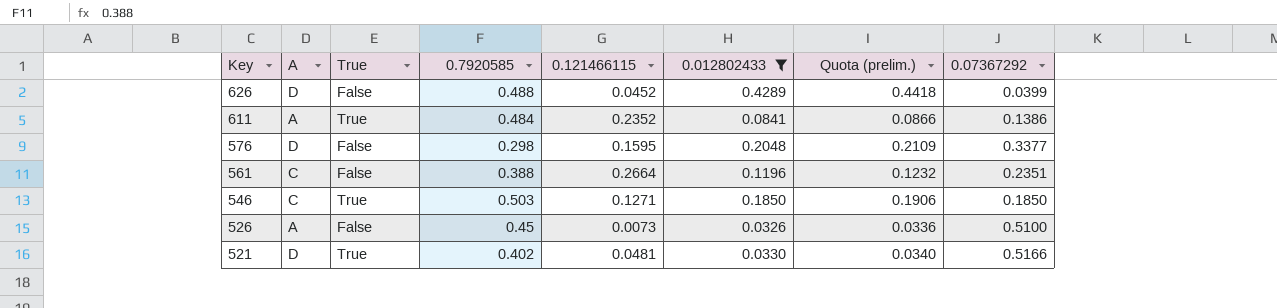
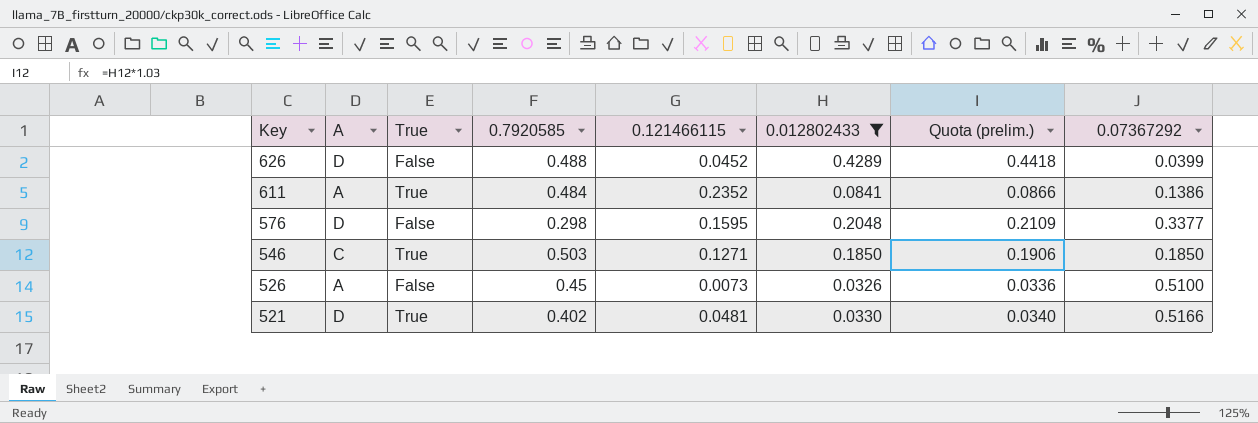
row 561: C | False | 0.388 | 0.2664 | 0.1196 | 0.1232 | 0.2351 -> none

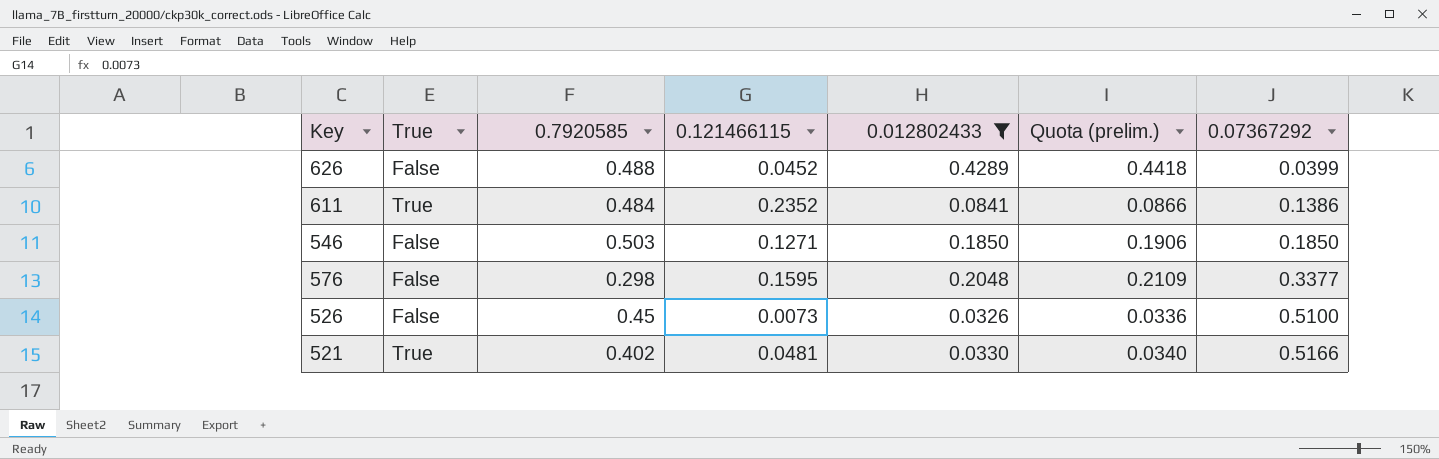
row order: Key descending -> 0.07367292 ascending
column A | position: 2 -> none
546 | True: True -> False

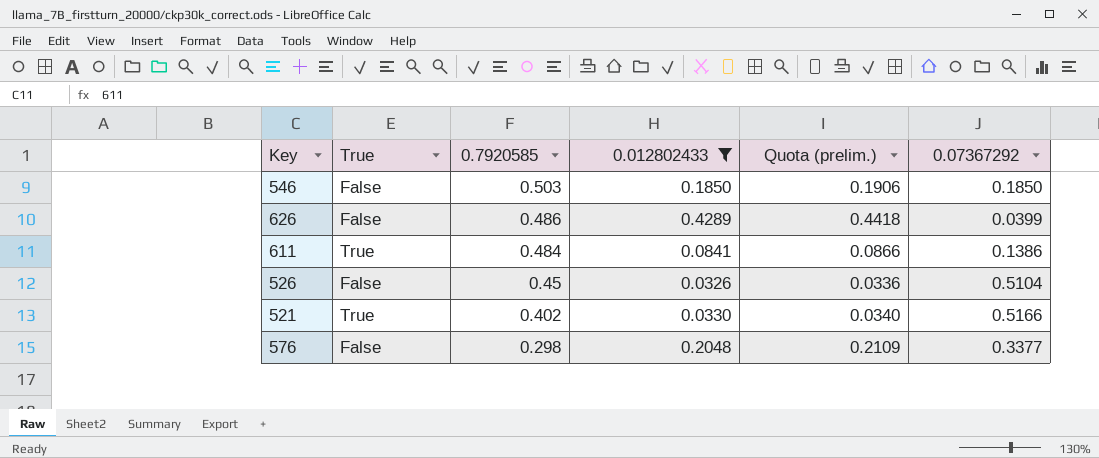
row order: 0.07367292 ascending -> 0.7920585 descending
column 0.121466115 | position: 4 -> none
626 | 0.7920585: 0.488 -> 0.486
526 | 0.07367292: 0.5100 -> 0.5104

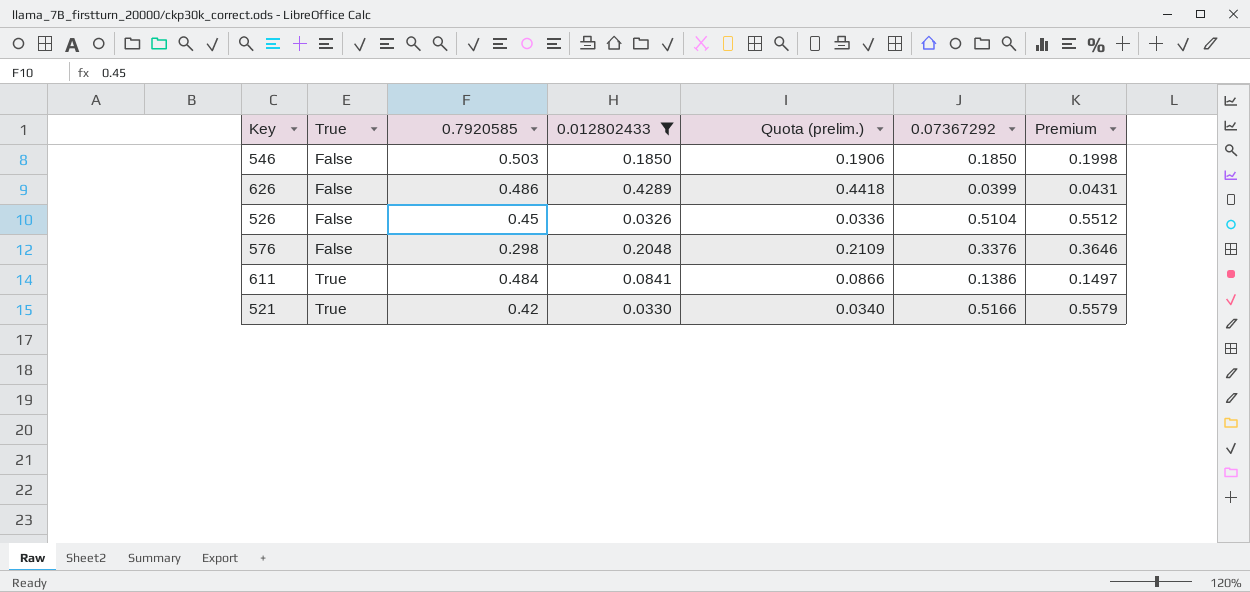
row order: 0.7920585 descending -> True ascending
column Premium | formula: none -> [0.07367292] * 1.08
576 | 0.07367292: 0.3377 -> 0.3376
521 | 0.7920585: 0.402 -> 0.42

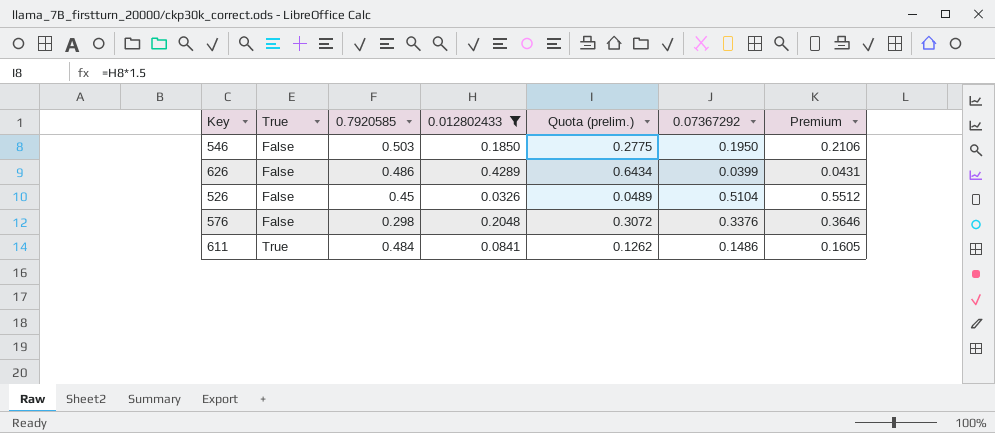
column Quota (prelim.) | formula: [0.012802433] * 1.03 -> [0.012802433] * 1.5
row 521: True | 0.42 | 0.0330 | 0.0340 | 0.5166 | 0.5579 -> none
546 | 0.07367292: 0.1850 -> 0.1950
546 | Premium: 0.1998 -> 0.2106
611 | 0.07367292: 0.1386 -> 0.1486
611 | Premium: 0.1497 -> 0.1605

